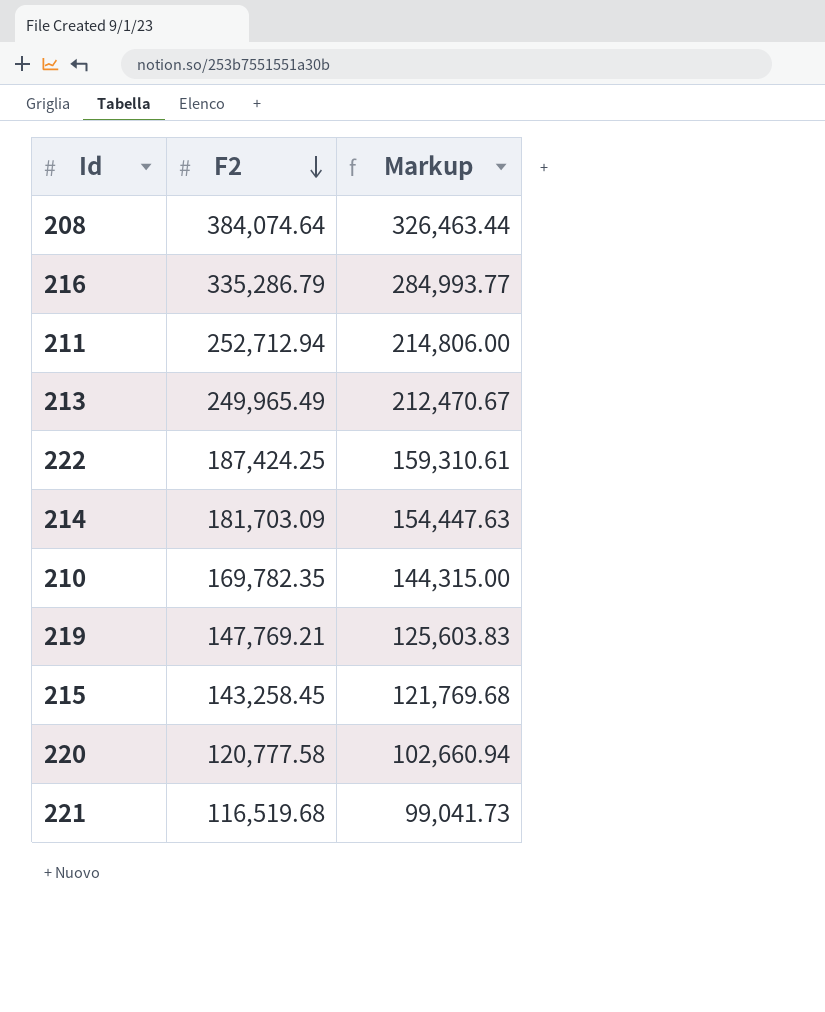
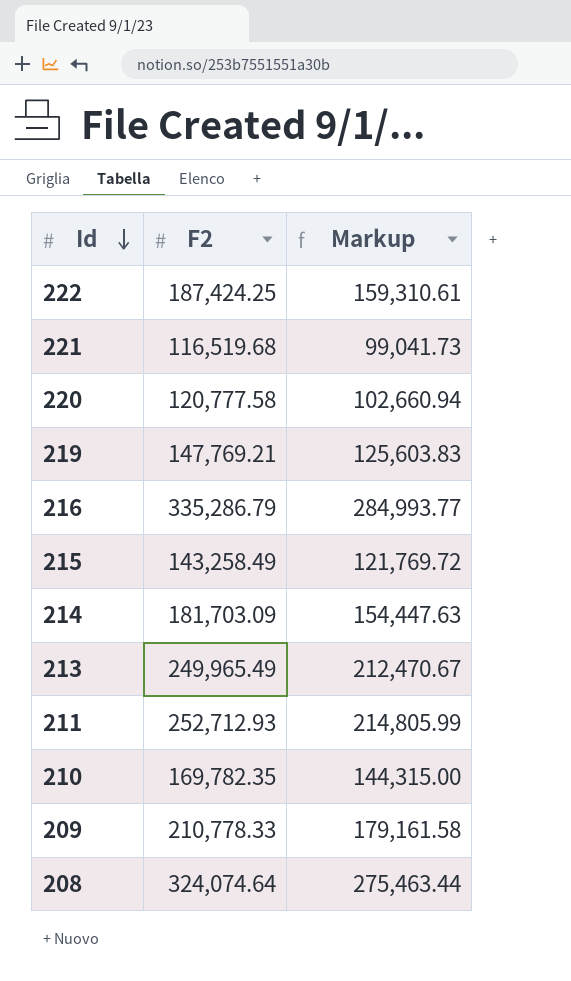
row order: F2 descending -> Id descending
215 | F2: 143,258.45 -> 143,258.49
215 | Markup: 121,769.68 -> 121,769.72
211 | F2: 252,712.94 -> 252,712.93
211 | Markup: 214,806.00 -> 214,805.99
row 209: none -> 210,778.33 | 179,161.58
208 | F2: 384,074.64 -> 324,074.64
208 | Markup: 326,463.44 -> 275,463.44

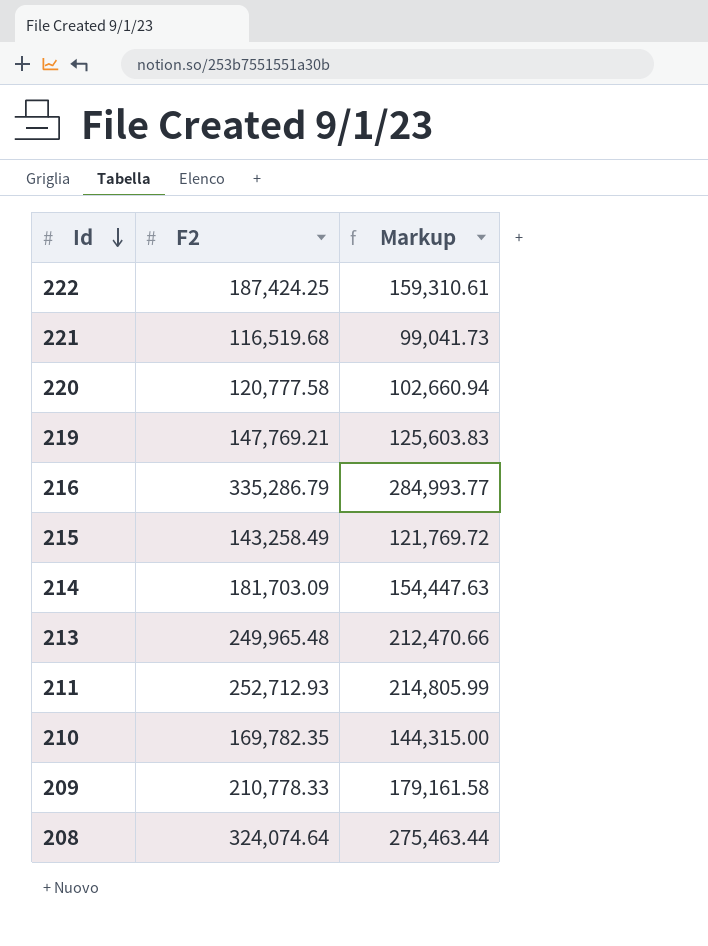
213 | F2: 249,965.49 -> 249,965.48
213 | Markup: 212,470.67 -> 212,470.66

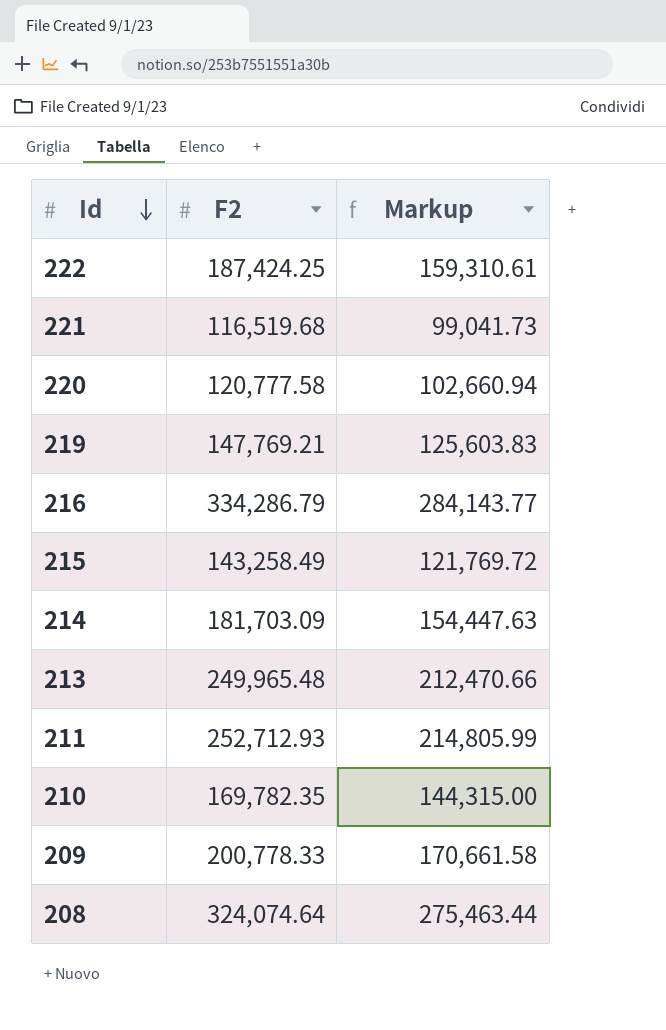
216 | F2: 335,286.79 -> 334,286.79
216 | Markup: 284,993.77 -> 284,143.77
209 | F2: 210,778.33 -> 200,778.33
209 | Markup: 179,161.58 -> 170,661.58

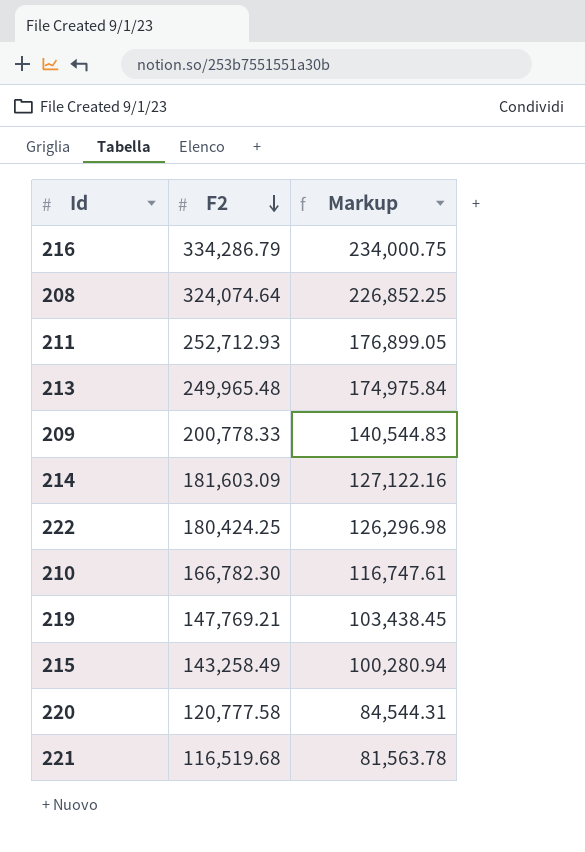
row order: Id descending -> F2 descending
column Markup | formula: [F2] * 0.85 -> [F2] * 0.7
214 | F2: 181,703.09 -> 181,603.09
222 | F2: 187,424.25 -> 180,424.25
210 | F2: 169,782.35 -> 166,782.30

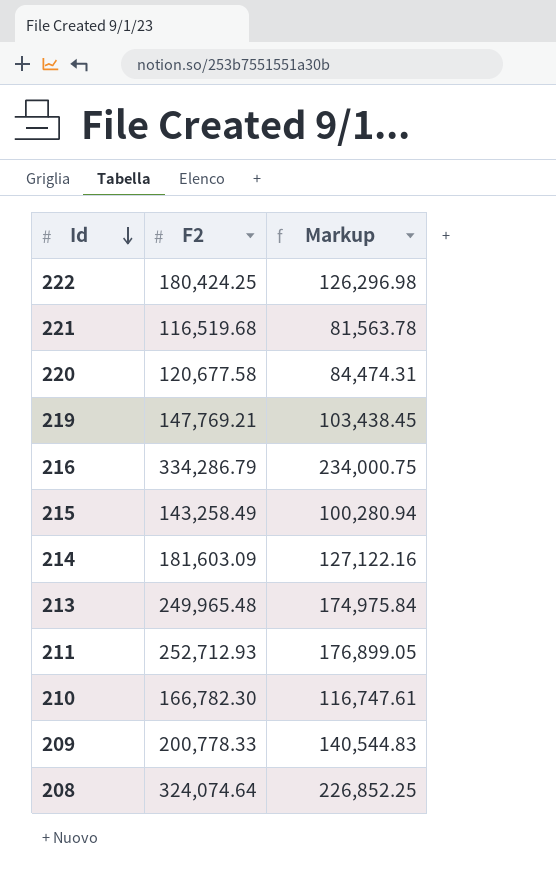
row order: F2 descending -> Id descending
220 | F2: 120,777.58 -> 120,677.58
220 | Markup: 84,544.31 -> 84,474.31

